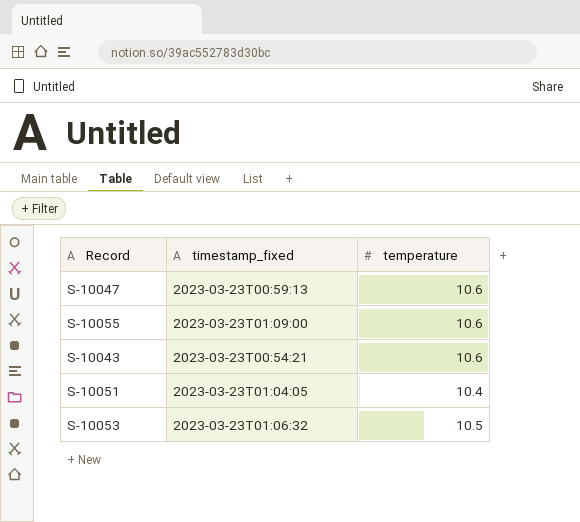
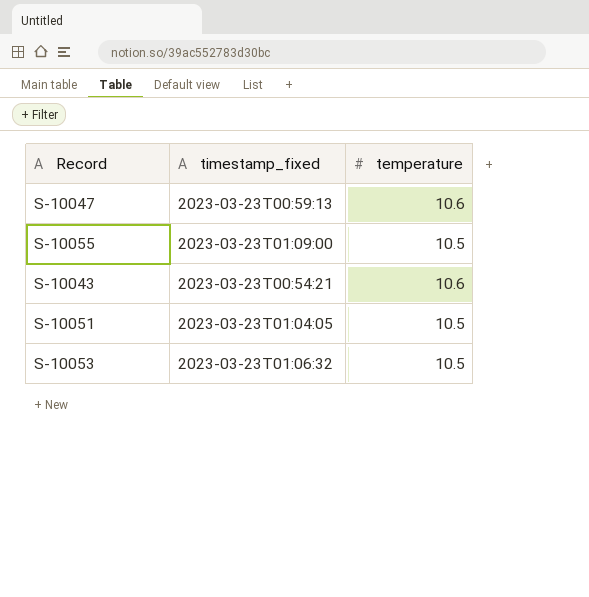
S-10055 | temperature: 10.6 -> 10.5
S-10051 | temperature: 10.4 -> 10.5

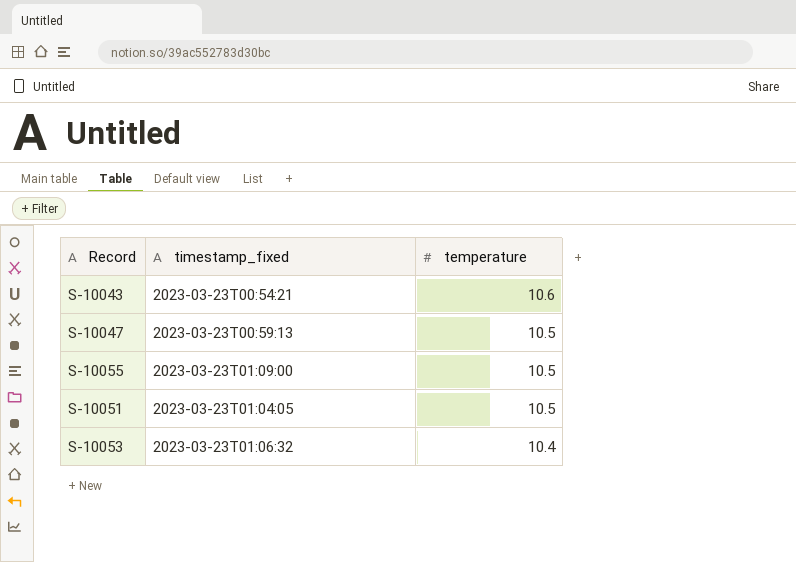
row order: none -> temperature descending
S-10047 | temperature: 10.6 -> 10.5
S-10053 | temperature: 10.5 -> 10.4

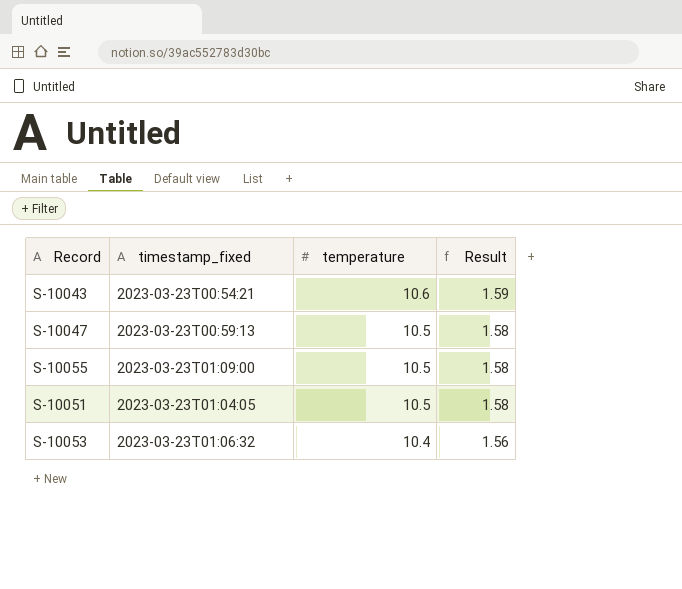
column Result | formula: none -> [temperature] * 0.15

